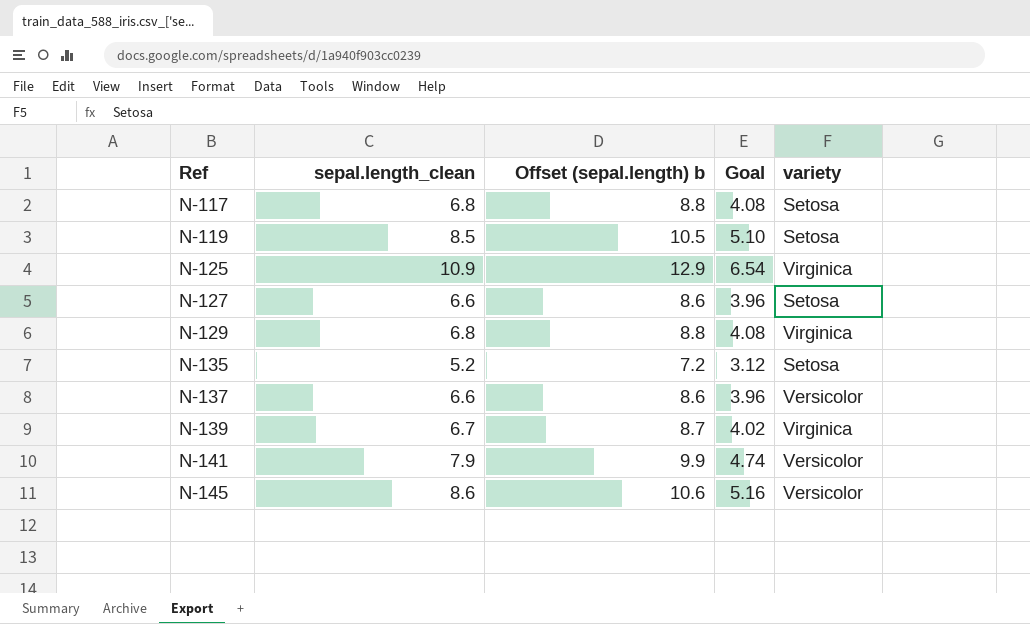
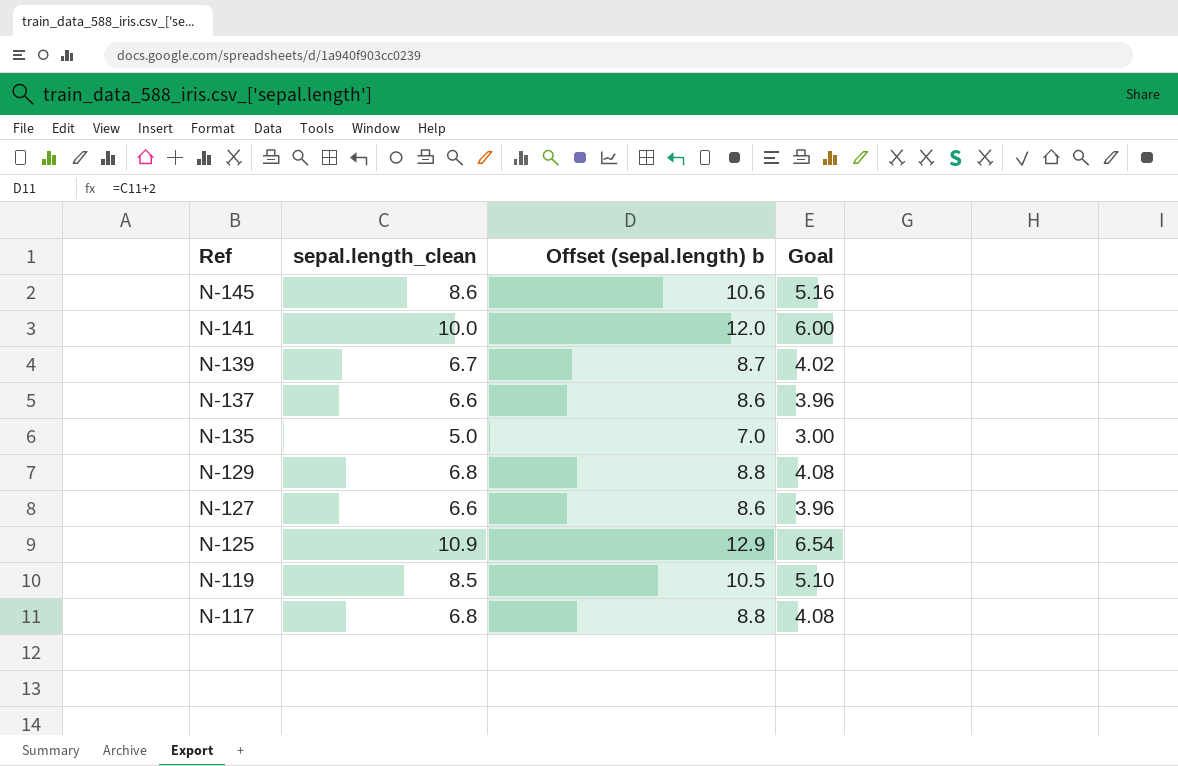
row order: Ref ascending -> Ref descending
column variety | position: 5 -> none
N-141 | sepal.length_clean: 7.9 -> 10.0
N-141 | Offset (sepal.length) b: 9.9 -> 12.0
N-141 | Goal: 4.74 -> 6.00
N-135 | sepal.length_clean: 5.2 -> 5.0
N-135 | Offset (sepal.length) b: 7.2 -> 7.0
N-135 | Goal: 3.12 -> 3.00

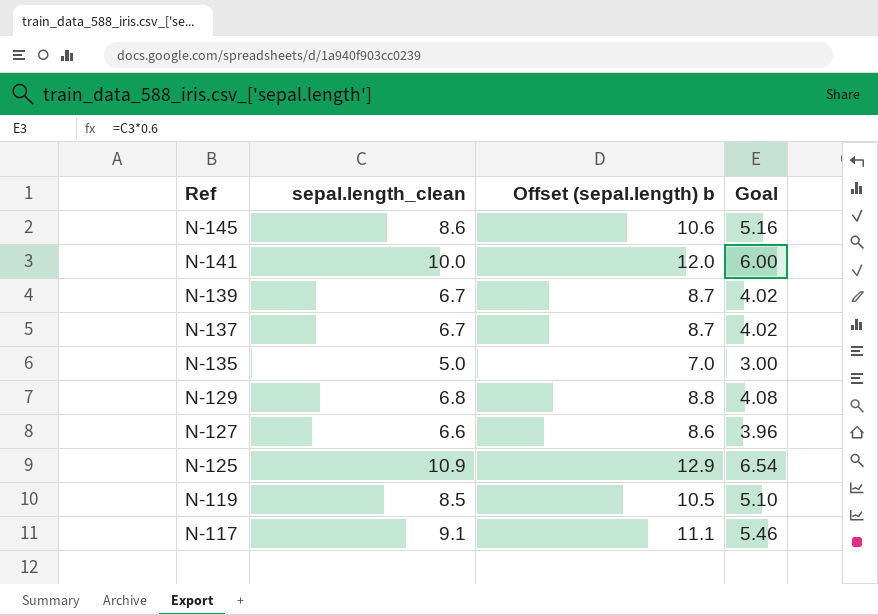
N-137 | sepal.length_clean: 6.6 -> 6.7
N-137 | Offset (sepal.length) b: 8.6 -> 8.7
N-137 | Goal: 3.96 -> 4.02
N-117 | sepal.length_clean: 6.8 -> 9.1
N-117 | Offset (sepal.length) b: 8.8 -> 11.1
N-117 | Goal: 4.08 -> 5.46

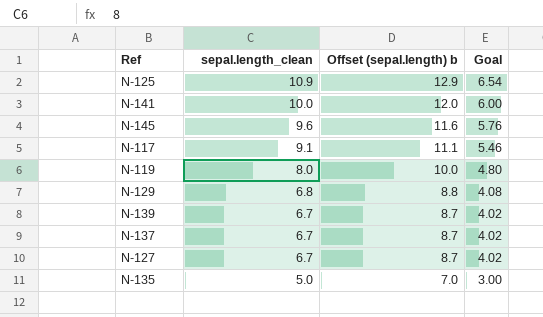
row order: Ref descending -> sepal.length_clean descending
N-145 | sepal.length_clean: 8.6 -> 9.6
N-145 | Offset (sepal.length) b: 10.6 -> 11.6
N-145 | Goal: 5.16 -> 5.76
N-119 | sepal.length_clean: 8.5 -> 8.0
N-119 | Offset (sepal.length) b: 10.5 -> 10.0
N-119 | Goal: 5.10 -> 4.80
N-127 | sepal.length_clean: 6.6 -> 6.7
N-127 | Offset (sepal.length) b: 8.6 -> 8.7
N-127 | Goal: 3.96 -> 4.02

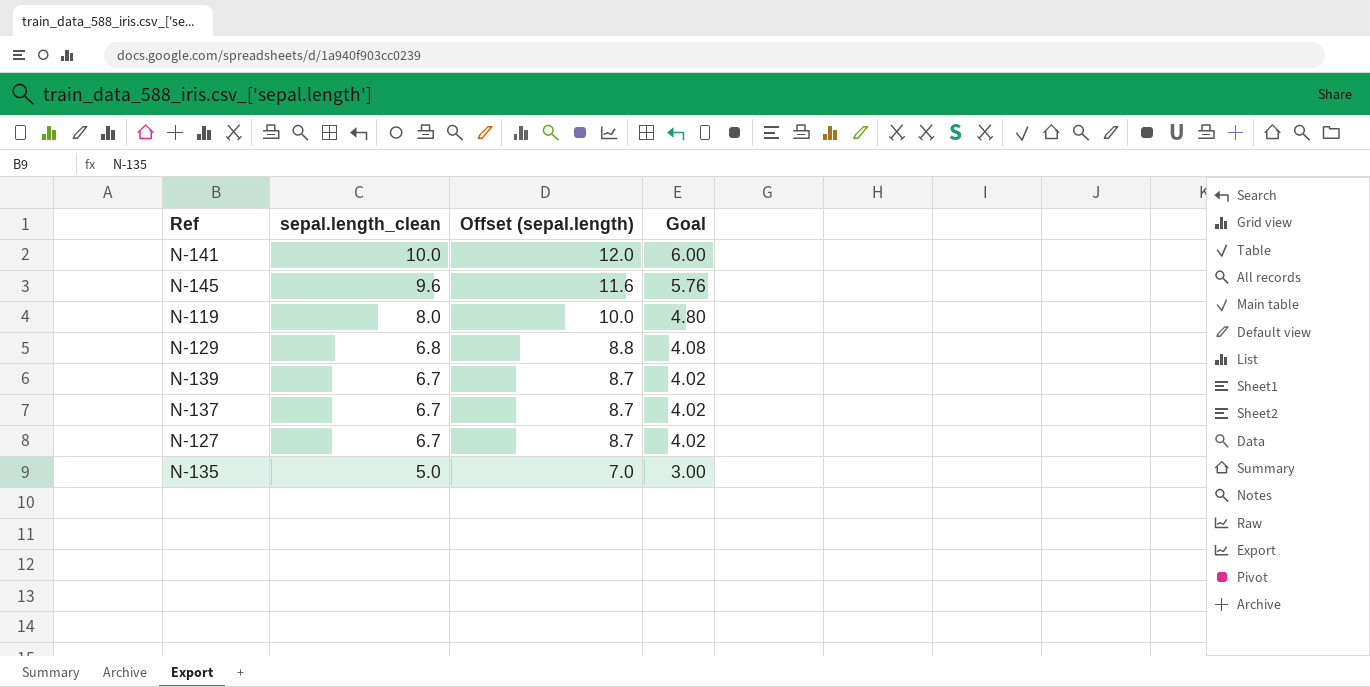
column name: Offset (sepal.length) b -> Offset (sepal.length)
row N-125: 10.9 | 12.9 | 6.54 -> none
row N-117: 9.1 | 11.1 | 5.46 -> none

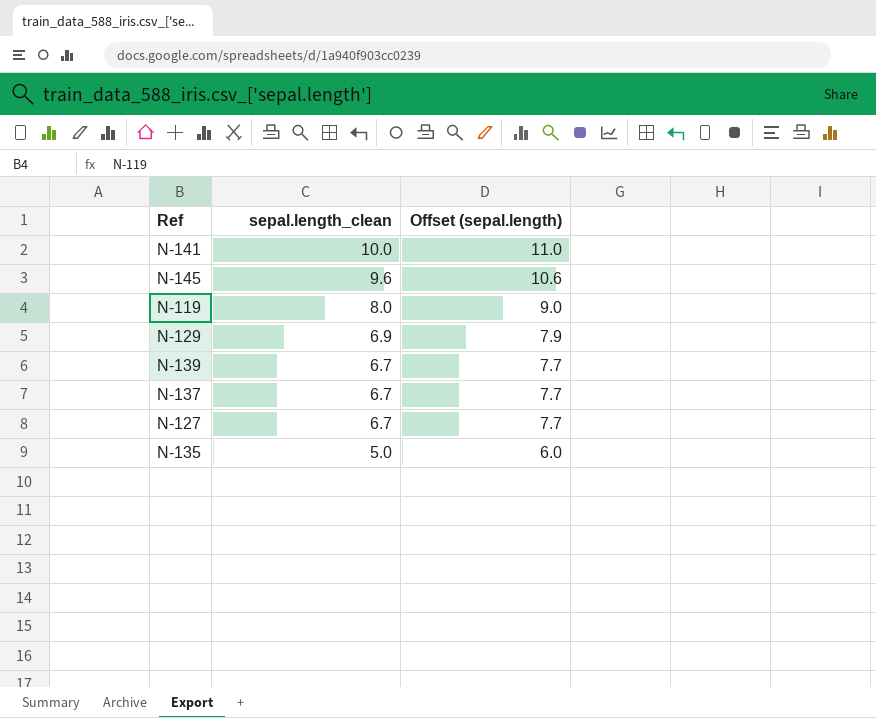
column Goal | formula: [sepal.length_clean] * 0.6 -> none
column Offset (sepal.length) | formula: [sepal.length_clean] + 2 -> [sepal.length_clean] + 1
N-129 | sepal.length_clean: 6.8 -> 6.9

